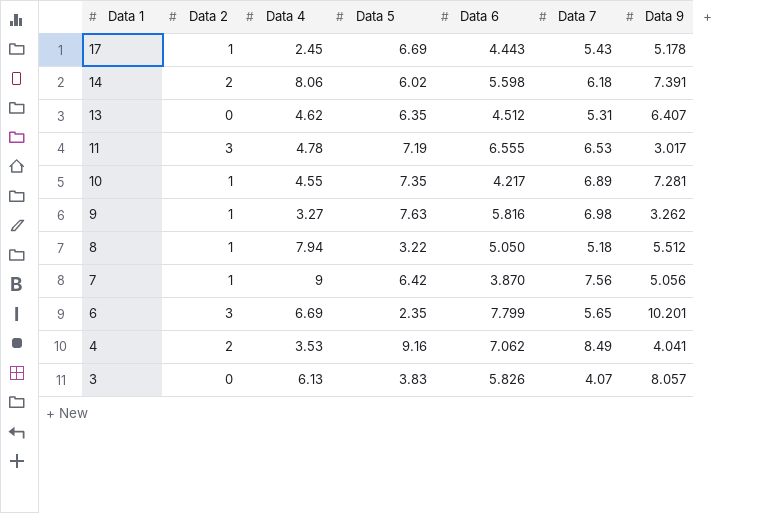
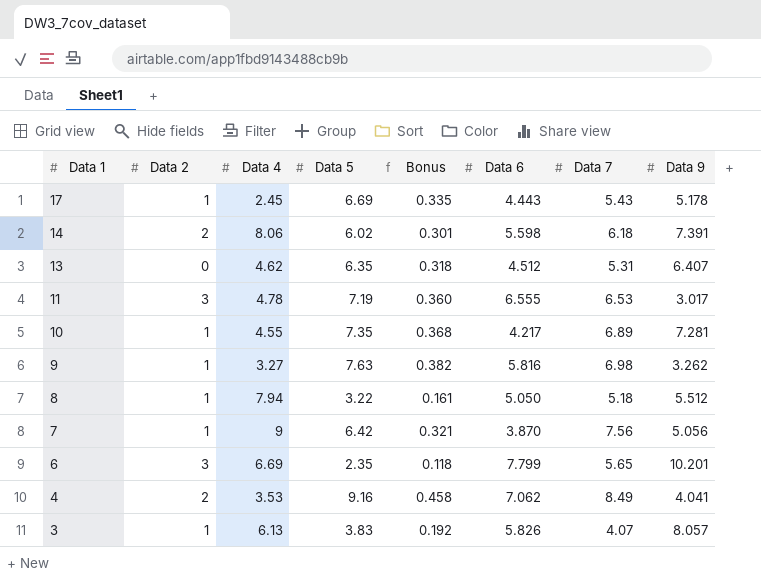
column Bonus | formula: none -> [Data 5] * 0.05
3 | Data 2: 0 -> 1

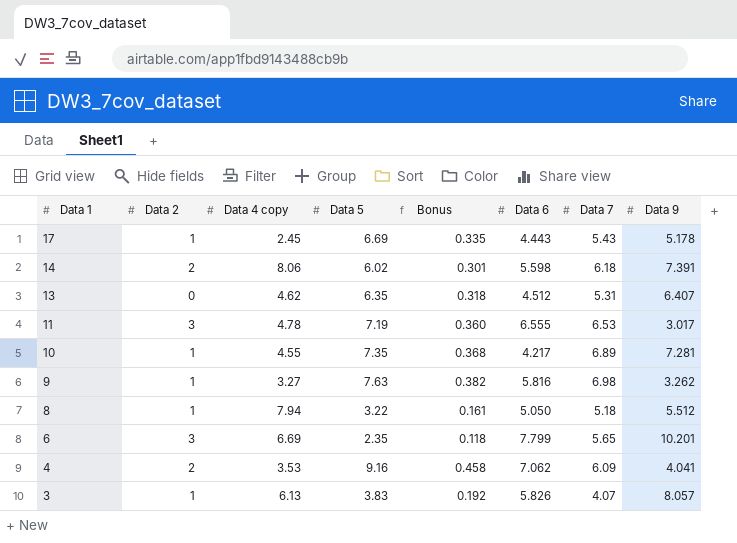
column name: Data 4 -> Data 4 copy
row 7: 1 | 9 | 6.42 | 0.321 | 3.870 | 7.56 | 5.056 -> none
4 | Data 7: 8.49 -> 6.09

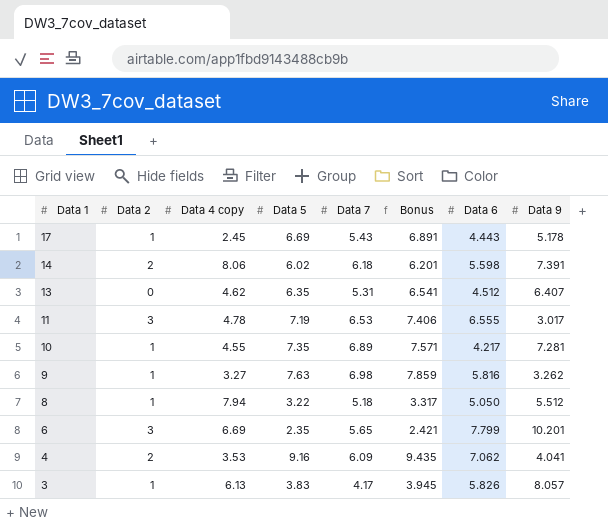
column Data 7 | position: 7 -> 5
column Bonus | formula: [Data 5] * 0.05 -> [Data 5] * 1.03
3 | Data 7: 4.07 -> 4.17

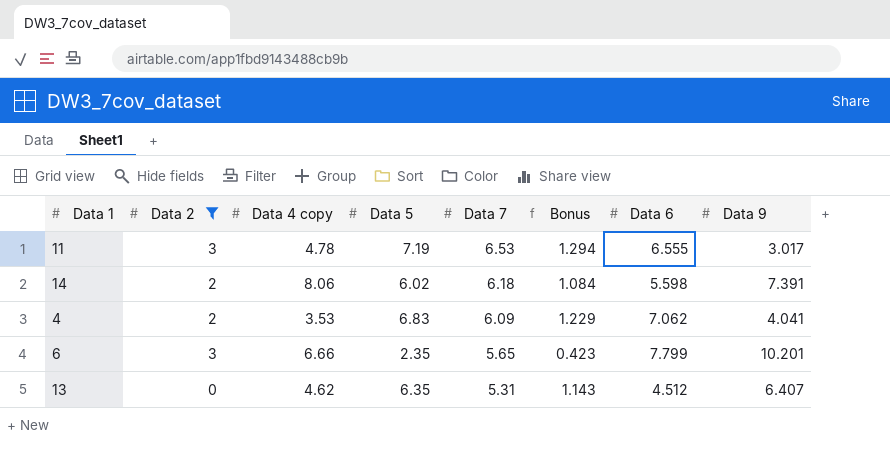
filter: none -> Data 2 != 1
row order: Data 1 descending -> Data 7 descending
column Bonus | formula: [Data 5] * 1.03 -> [Data 5] * 0.18
4 | Data 5: 9.16 -> 6.83
6 | Data 4 copy: 6.69 -> 6.66

